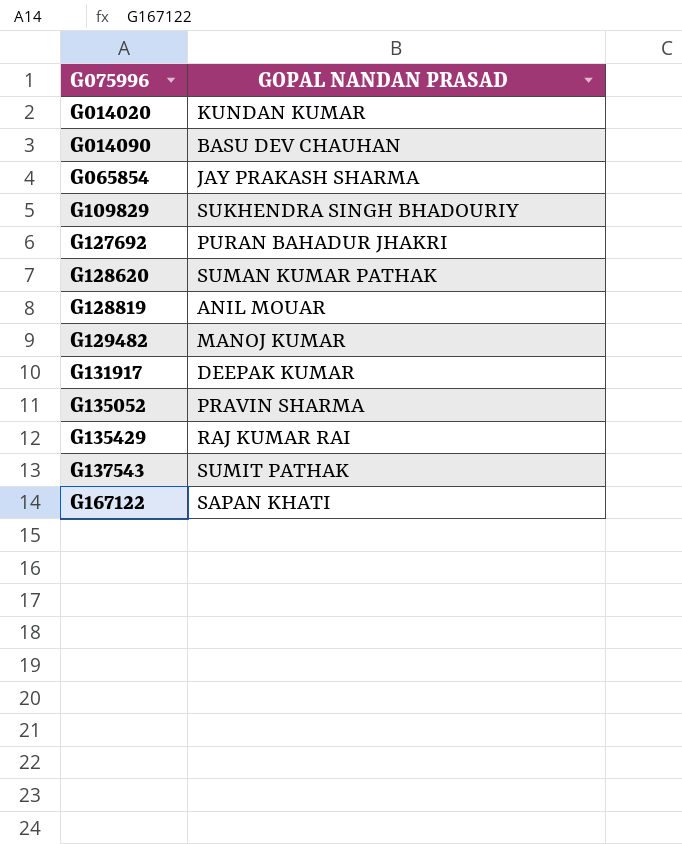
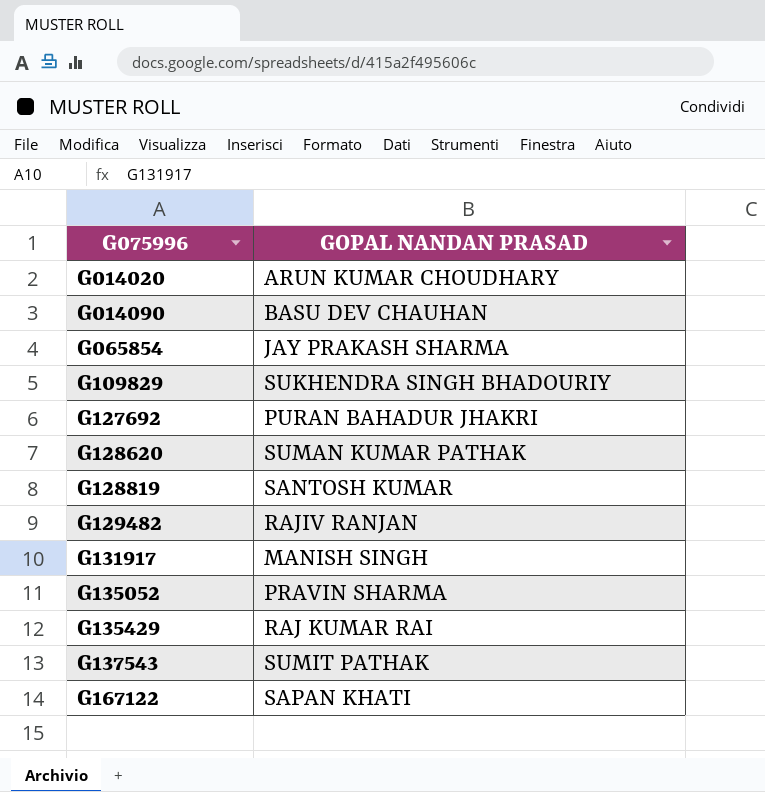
G014020 | GOPAL NANDAN PRASAD: KUNDAN KUMAR -> ARUN KUMAR CHOUDHARY
G128819 | GOPAL NANDAN PRASAD: ANIL MOUAR -> SANTOSH KUMAR
G129482 | GOPAL NANDAN PRASAD: MANOJ KUMAR -> RAJIV RANJAN
G131917 | GOPAL NANDAN PRASAD: DEEPAK KUMAR -> MANISH SINGH

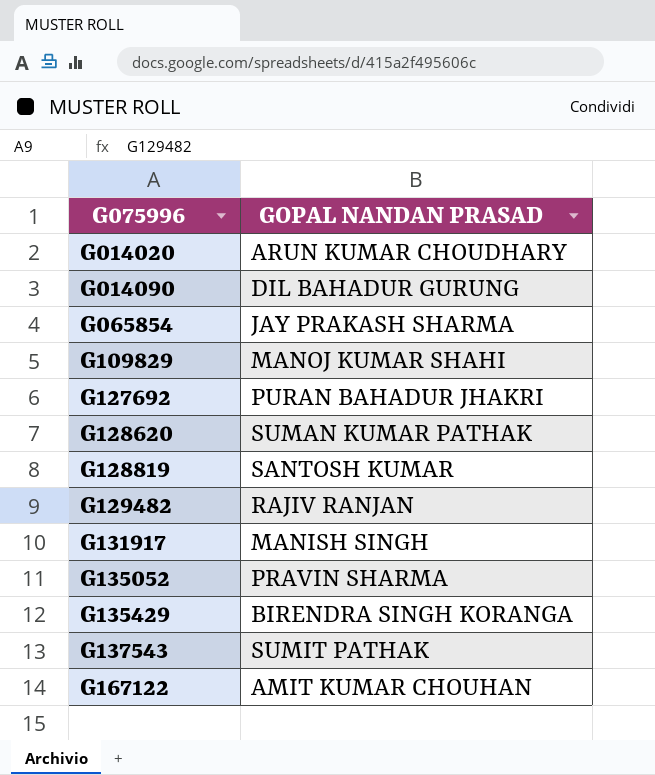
G014090 | GOPAL NANDAN PRASAD: BASU DEV CHAUHAN -> DIL BAHADUR GURUNG
G109829 | GOPAL NANDAN PRASAD: SUKHENDRA SINGH BHADOURIY -> MANOJ KUMAR SHAHI
G135429 | GOPAL NANDAN PRASAD: RAJ KUMAR RAI -> BIRENDRA SINGH KORANGA
G167122 | GOPAL NANDAN PRASAD: SAPAN KHATI -> AMIT KUMAR CHOUHAN

